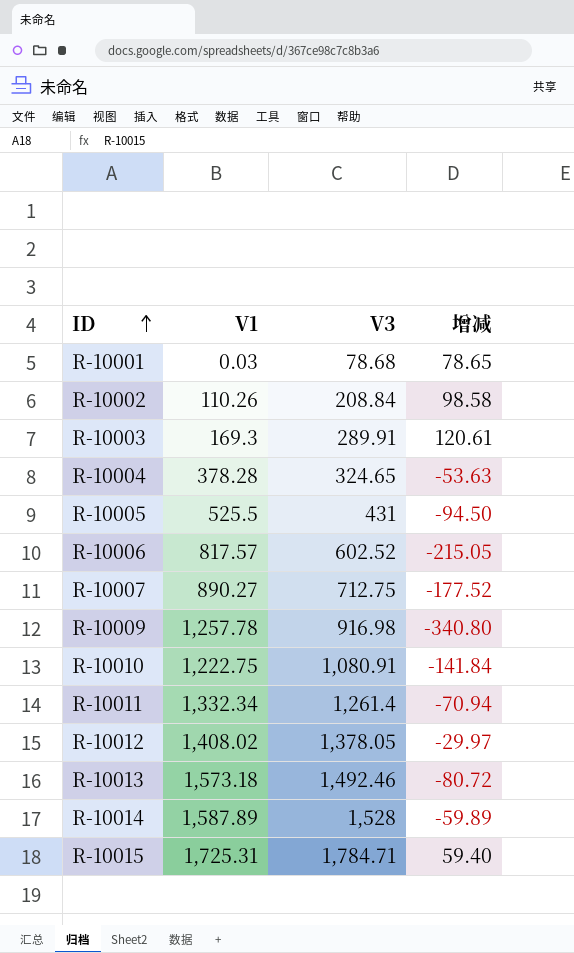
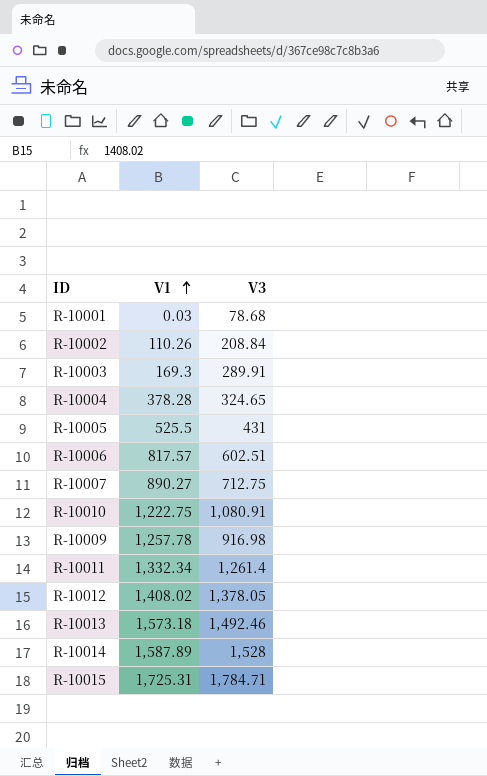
row order: ID ascending -> V1 ascending
column 增减 | formula: [V3] - [V1] -> none
R-10006 | V3: 602.52 -> 602.51

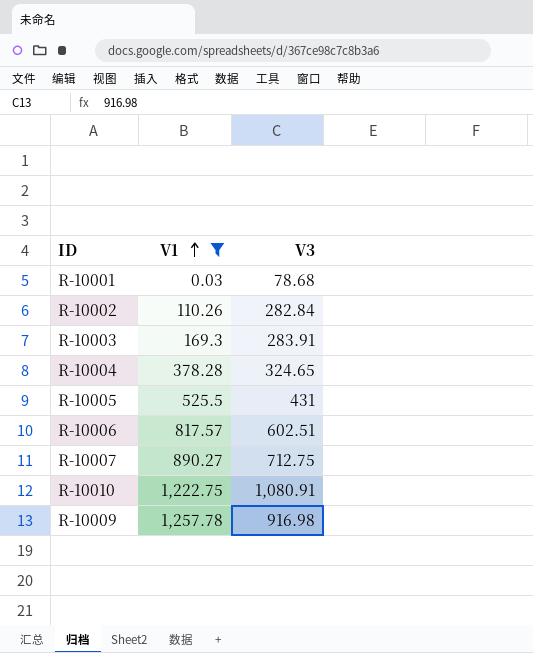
filter: none -> V1 <= 1,257.78
R-10002 | V3: 208.84 -> 282.84
R-10003 | V3: 289.91 -> 283.91

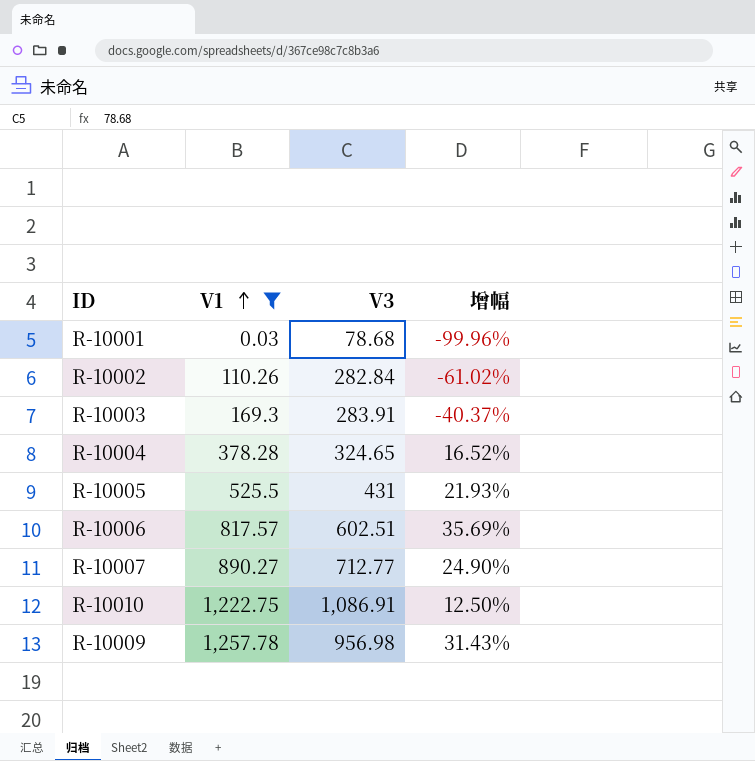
column 增幅 | formula: none -> ([V1] - [V3]) / [V3]
R-10007 | V3: 712.75 -> 712.77
R-10010 | V3: 1,080.91 -> 1,086.91
R-10009 | V3: 916.98 -> 956.98

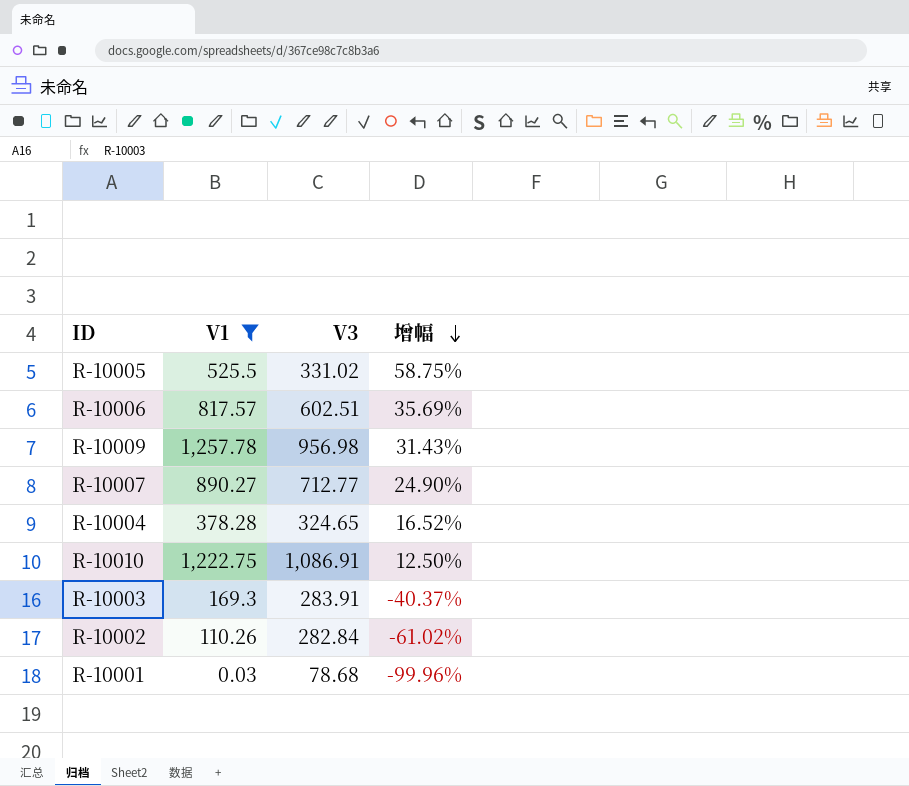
row order: V1 ascending -> 增幅 descending
R-10005 | V3: 431 -> 331.02
R-10005 | 增幅: 21.93% -> 58.75%

